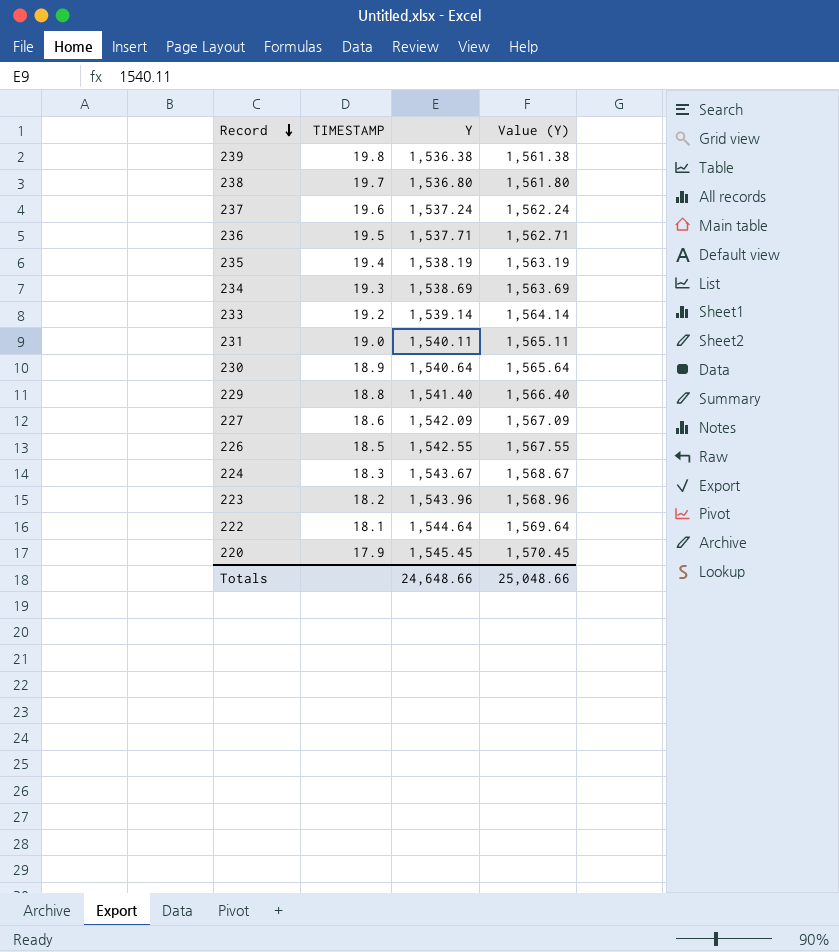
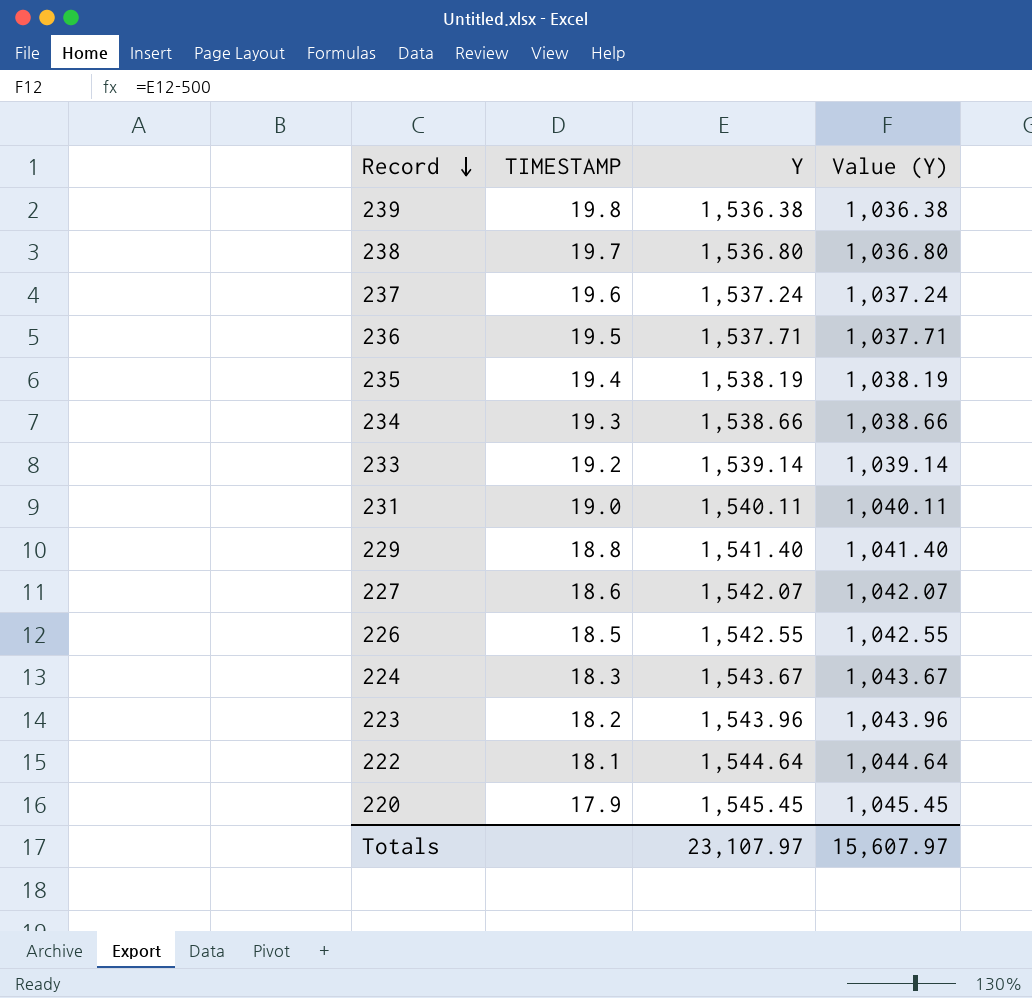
column Value (Y) | formula: [Y] + 25 -> [Y] - 500
row 230: 18.9 | 1,540.64 | 1,565.64 -> none
234 | Y: 1,538.69 -> 1,538.66
227 | Y: 1,542.09 -> 1,542.07
Totals | Y: 24,648.66 -> 23,107.97
Totals | Value (Y): 25,048.66 -> 15,607.97

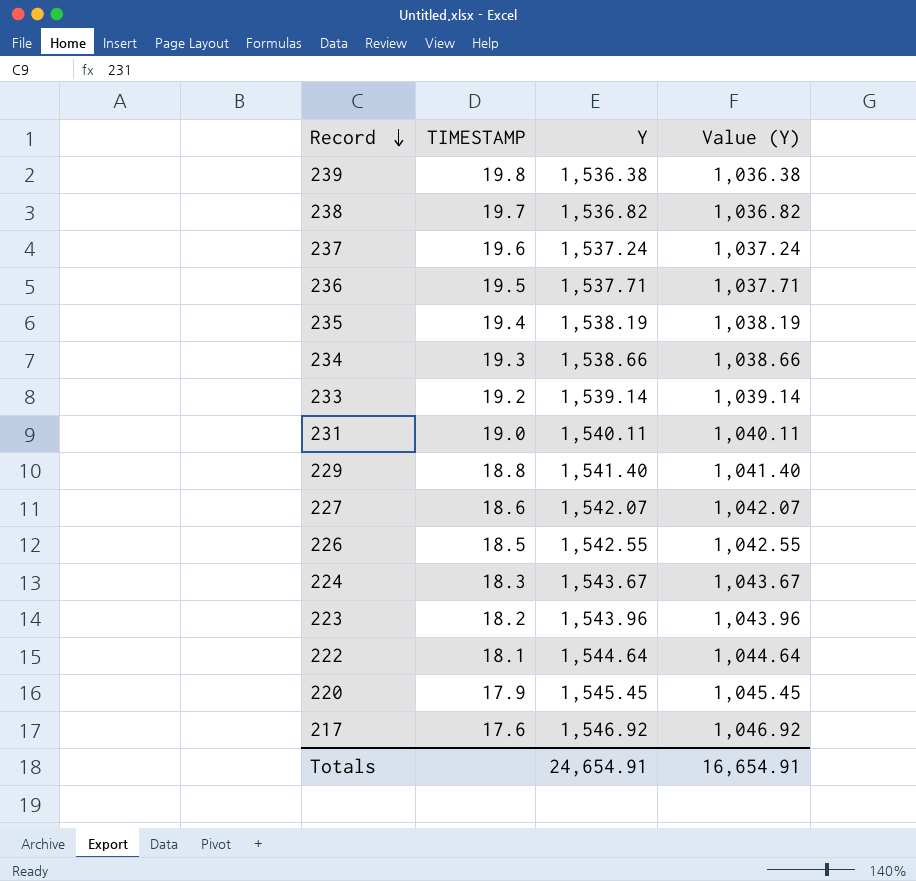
238 | Y: 1,536.80 -> 1,536.82
238 | Value (Y): 1,036.80 -> 1,036.82
row 217: none -> 17.6 | 1,546.92 | 1,046.92
Totals | Y: 23,107.97 -> 24,654.91
Totals | Value (Y): 15,607.97 -> 16,654.91

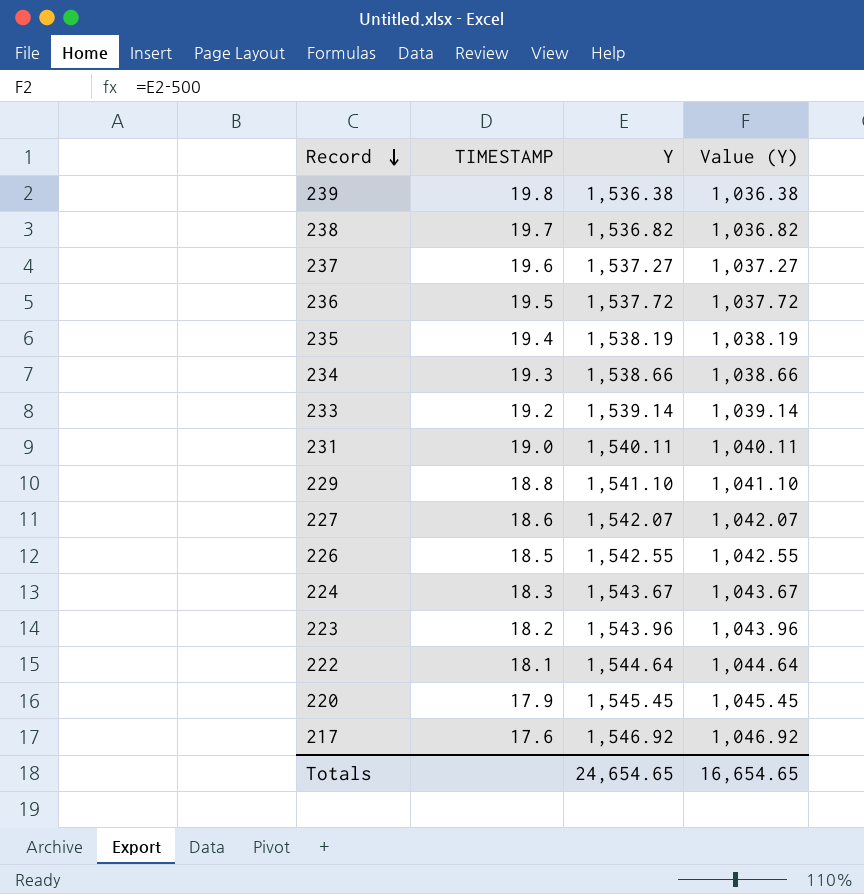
237 | Y: 1,537.24 -> 1,537.27
237 | Value (Y): 1,037.24 -> 1,037.27
236 | Y: 1,537.71 -> 1,537.72
236 | Value (Y): 1,037.71 -> 1,037.72
229 | Y: 1,541.40 -> 1,541.10
229 | Value (Y): 1,041.40 -> 1,041.10
Totals | Y: 24,654.91 -> 24,654.65
Totals | Value (Y): 16,654.91 -> 16,654.65

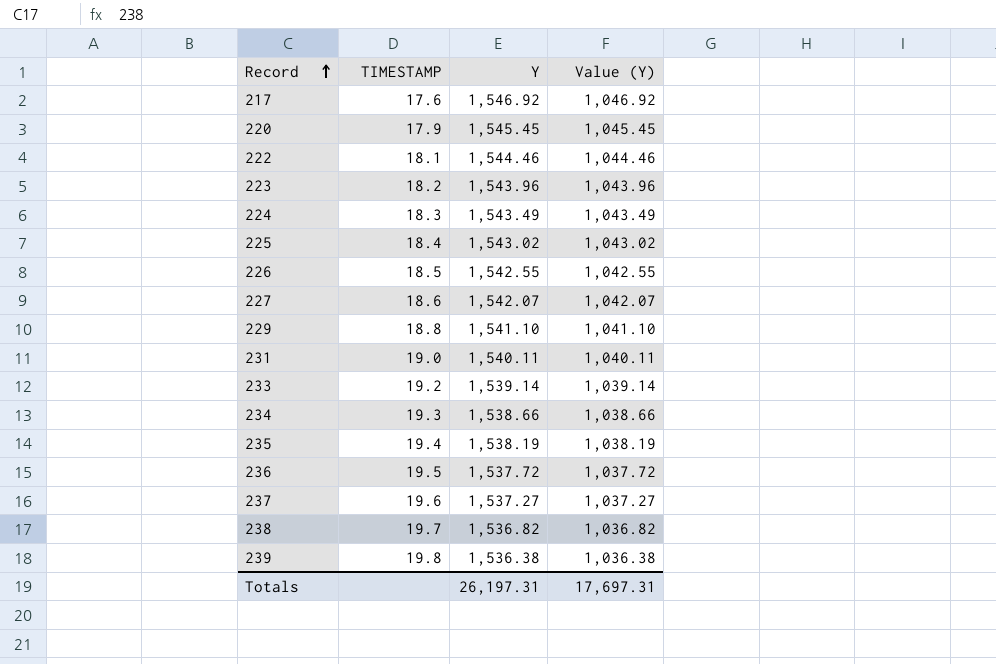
row order: Record descending -> Record ascending
222 | Y: 1,544.64 -> 1,544.46
222 | Value (Y): 1,044.64 -> 1,044.46
224 | Y: 1,543.67 -> 1,543.49
224 | Value (Y): 1,043.67 -> 1,043.49
row 225: none -> 18.4 | 1,543.02 | 1,043.02
Totals | Y: 24,654.65 -> 26,197.31
Totals | Value (Y): 16,654.65 -> 17,697.31

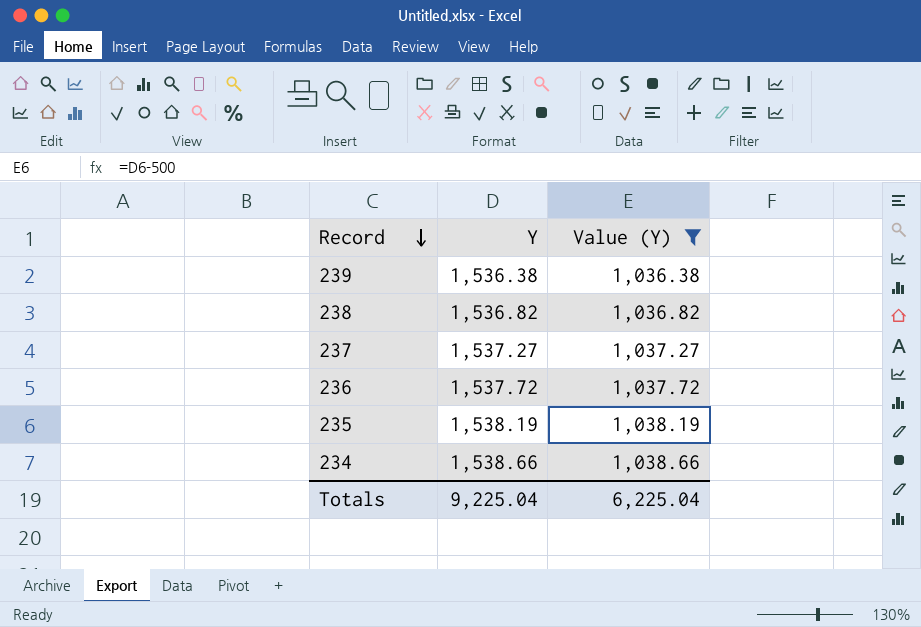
filter: none -> Value (Y) <= 1,038.66
row order: Record ascending -> Record descending
column TIMESTAMP | position: 2 -> none
Totals | Y: 26,197.31 -> 9,225.04
Totals | Value (Y): 17,697.31 -> 6,225.04

